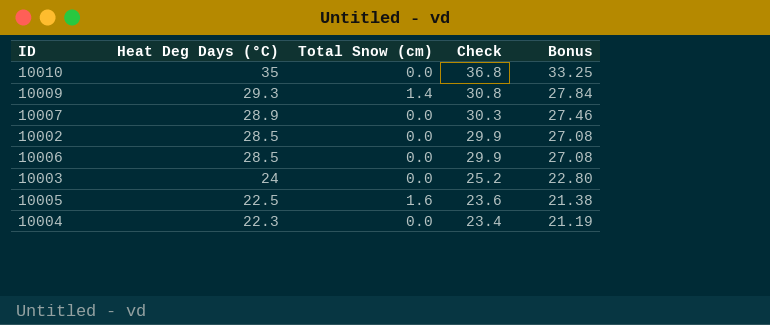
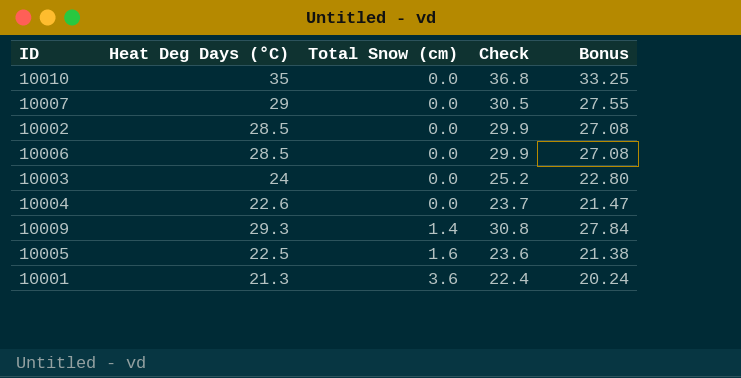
row order: Heat Deg Days (°C) descending -> Total Snow (cm) ascending
10007 | Heat Deg Days (°C): 28.9 -> 29
10007 | Check: 30.3 -> 30.5
10007 | Bonus: 27.46 -> 27.55
10004 | Heat Deg Days (°C): 22.3 -> 22.6
10004 | Check: 23.4 -> 23.7
10004 | Bonus: 21.19 -> 21.47
row 10001: none -> 21.3 | 3.6 | 22.4 | 20.24

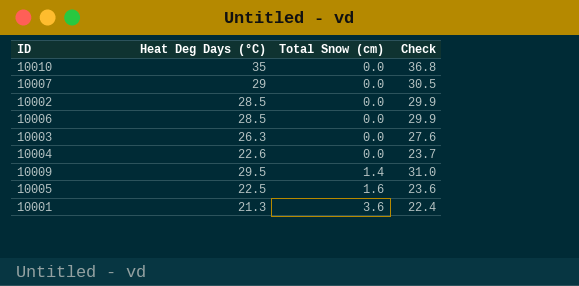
column Bonus | formula: [Heat Deg Days (°C)] * 0.95 -> none
10003 | Heat Deg Days (°C): 24 -> 26.3
10003 | Check: 25.2 -> 27.6
10009 | Heat Deg Days (°C): 29.3 -> 29.5
10009 | Check: 30.8 -> 31.0

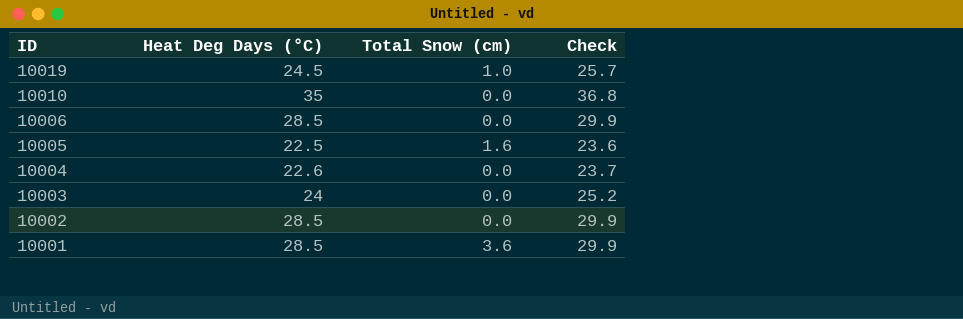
row order: Total Snow (cm) ascending -> ID descending
row 10007: 29 | 0.0 | 30.5 -> none
row 10009: 29.5 | 1.4 | 31.0 -> none
row 10019: none -> 24.5 | 1.0 | 25.7
10003 | Heat Deg Days (°C): 26.3 -> 24
10003 | Check: 27.6 -> 25.2
10001 | Heat Deg Days (°C): 21.3 -> 28.5
10001 | Check: 22.4 -> 29.9

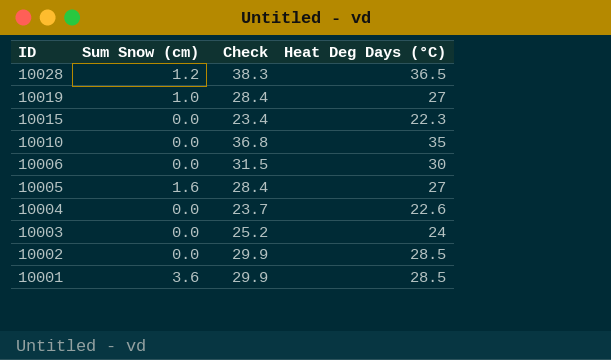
column name: Total Snow (cm) -> Sum Snow (cm)
column Heat Deg Days (°C) | position: 2 -> 4
row 10028: none -> 1.2 | 38.3 | 36.5
10019 | Check: 25.7 -> 28.4
10019 | Heat Deg Days (°C): 24.5 -> 27
row 10015: none -> 0.0 | 23.4 | 22.3
10006 | Check: 29.9 -> 31.5
10006 | Heat Deg Days (°C): 28.5 -> 30
10005 | Check: 23.6 -> 28.4
10005 | Heat Deg Days (°C): 22.5 -> 27

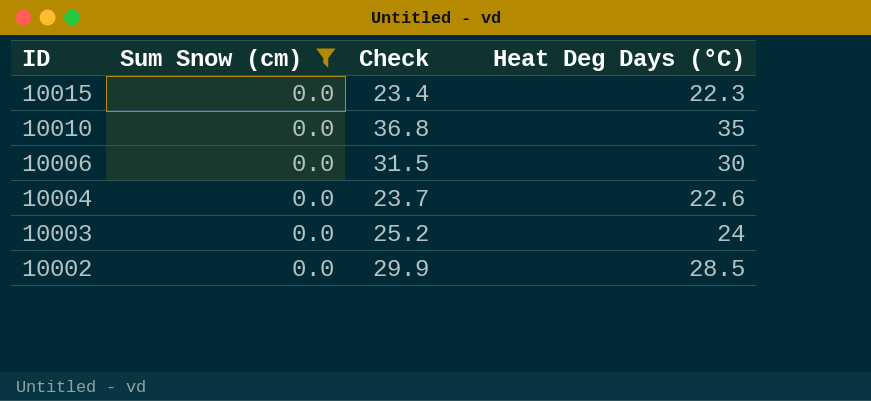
filter: none -> Sum Snow (cm) = 0.0

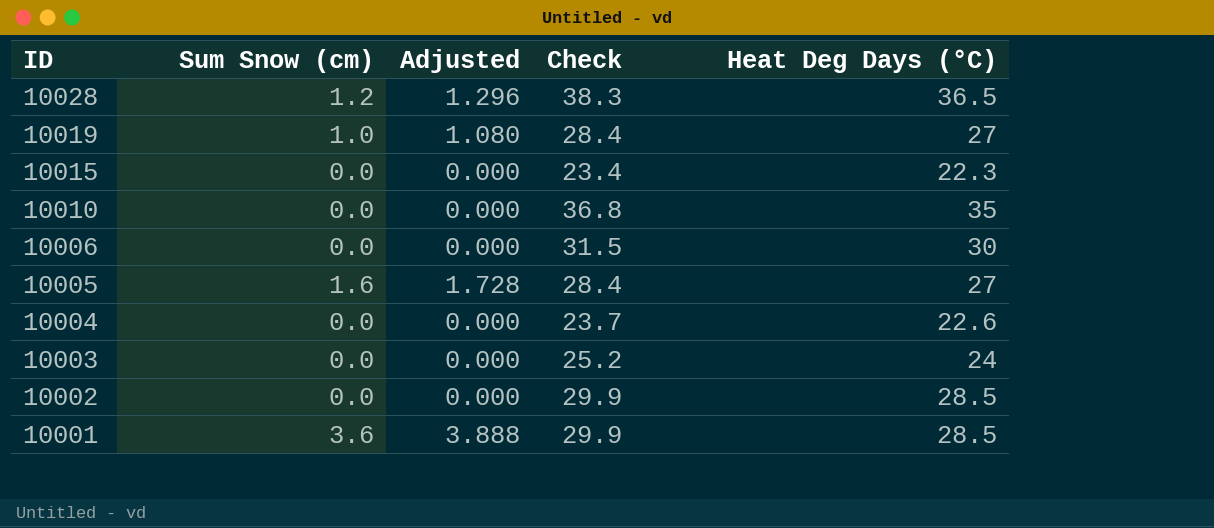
filter: Sum Snow (cm) = 0.0 -> none
column Adjusted | formula: none -> [Sum Snow (cm)] * 1.08

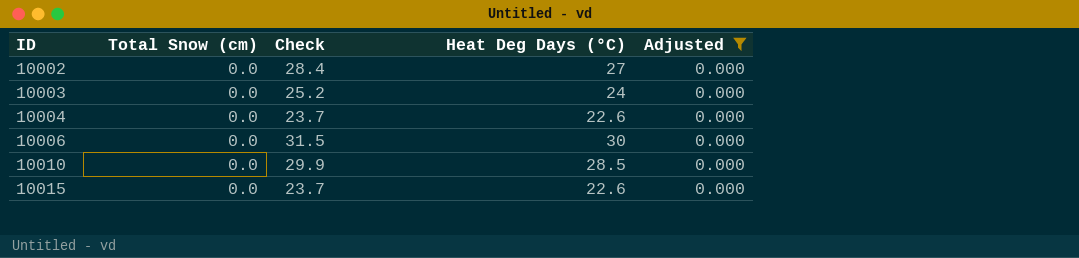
filter: none -> Adjusted = 0.000
row order: ID descending -> ID ascending
column name: Sum Snow (cm) -> Total Snow (cm)
column Adjusted | position: 3 -> 5
10002 | Check: 29.9 -> 28.4
10002 | Heat Deg Days (°C): 28.5 -> 27
10010 | Check: 36.8 -> 29.9
10010 | Heat Deg Days (°C): 35 -> 28.5
10015 | Check: 23.4 -> 23.7
10015 | Heat Deg Days (°C): 22.3 -> 22.6

